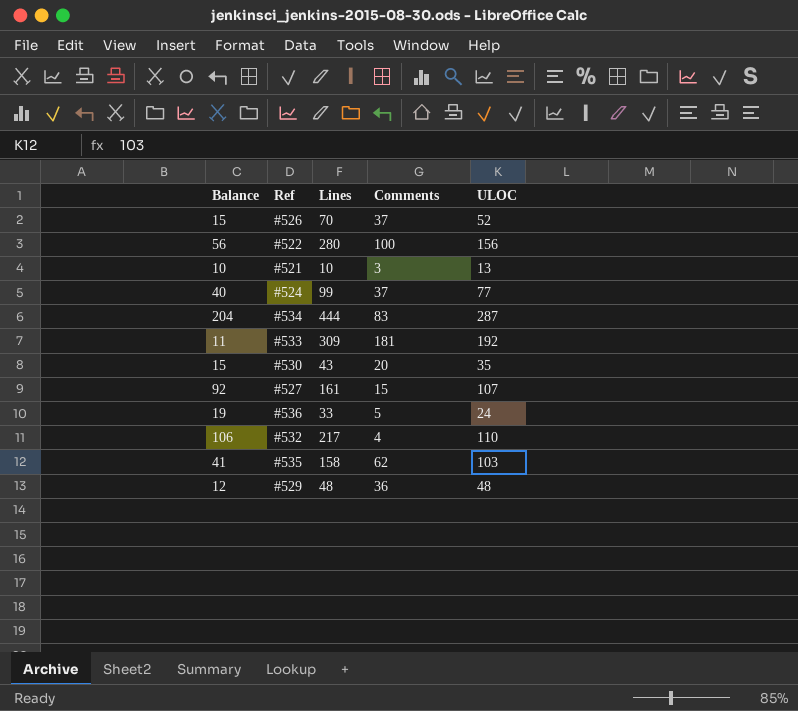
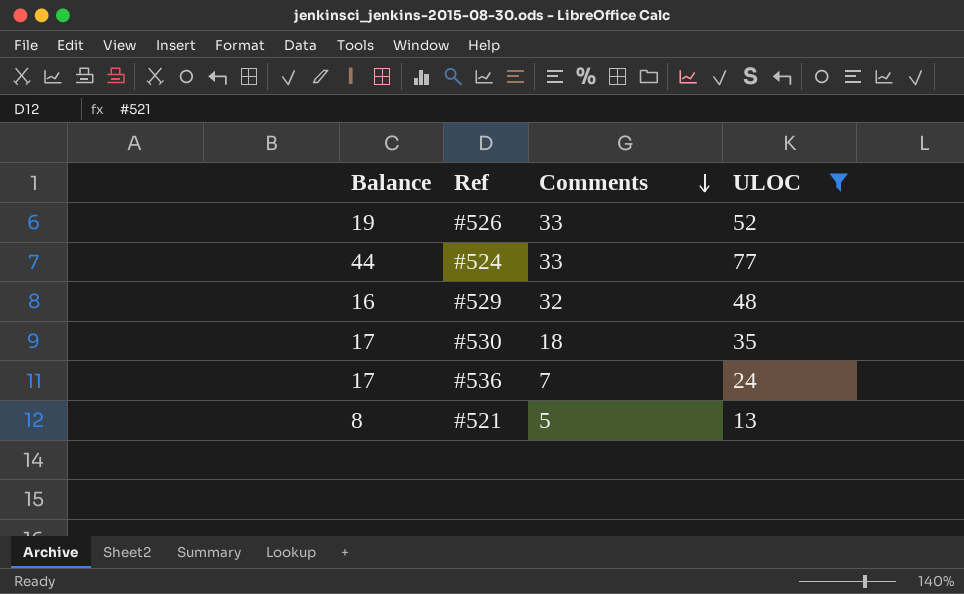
filter: none -> ULOC <= 77
row order: none -> Comments descending
column Lines | position: 3 -> none
#526 | Balance: 15 -> 19
#526 | Comments: 37 -> 33
#524 | Balance: 40 -> 44
#524 | Comments: 37 -> 33
#529 | Balance: 12 -> 16
#529 | Comments: 36 -> 32
#530 | Balance: 15 -> 17
#530 | Comments: 20 -> 18
#536 | Balance: 19 -> 17
#536 | Comments: 5 -> 7
#521 | Balance: 10 -> 8
#521 | Comments: 3 -> 5

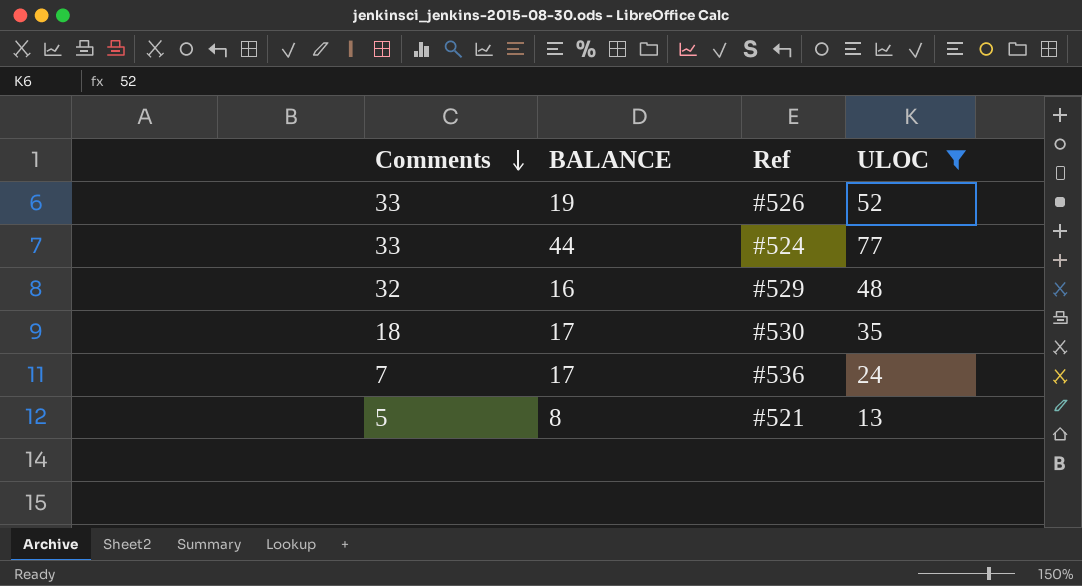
column Comments | position: 3 -> 1
column name: Balance -> BALANCE

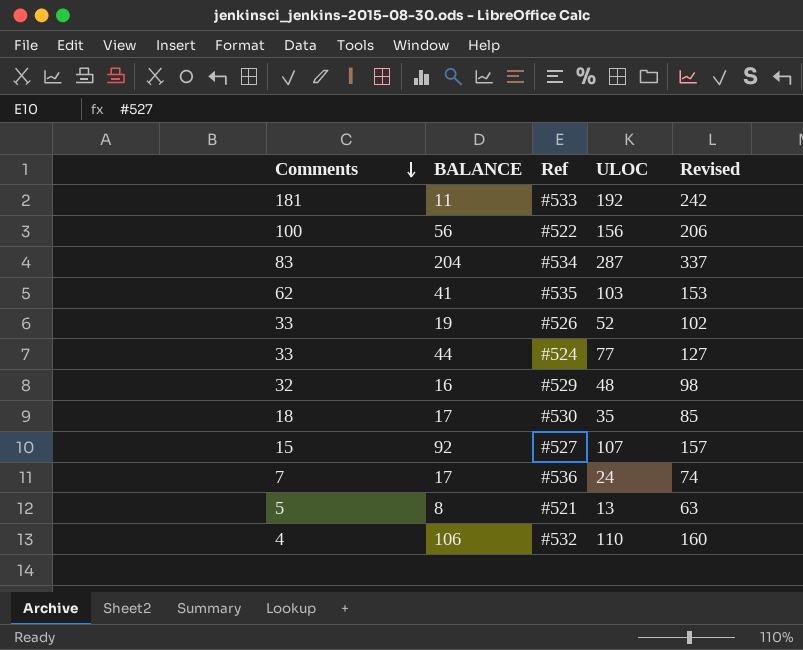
filter: ULOC <= 77 -> none
column Revised | formula: none -> [ULOC] + 50

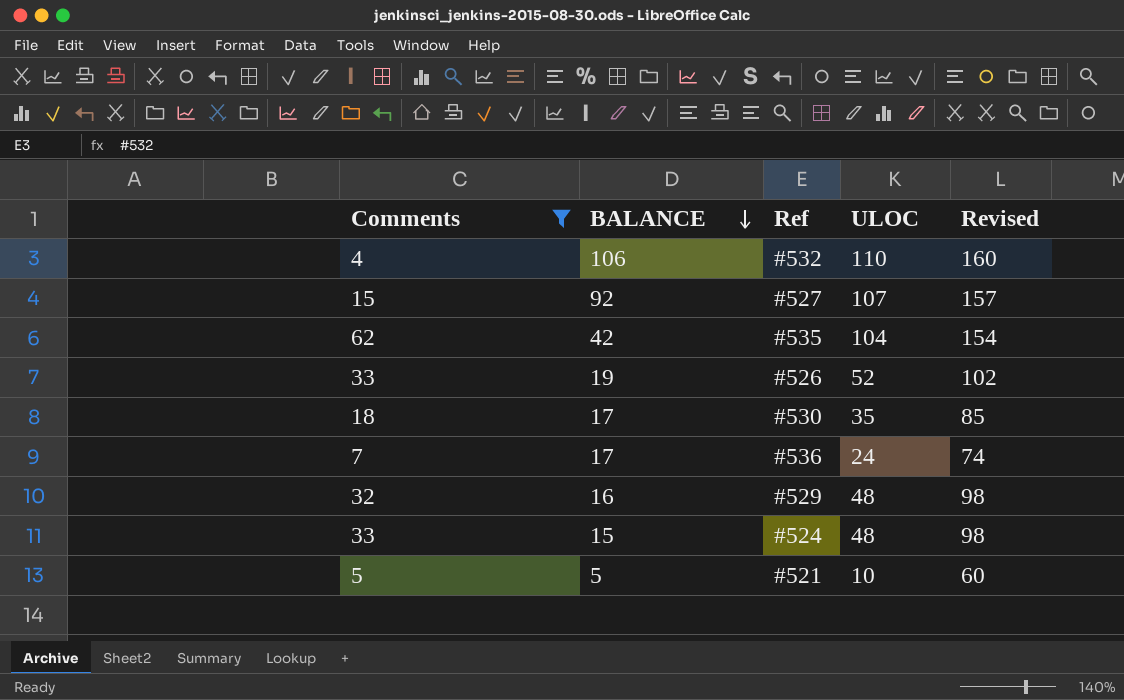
filter: none -> Comments <= 62
row order: Comments descending -> BALANCE descending
#535 | BALANCE: 41 -> 42
#535 | ULOC: 103 -> 104
#535 | Revised: 153 -> 154
#524 | BALANCE: 44 -> 15
#524 | ULOC: 77 -> 48
#524 | Revised: 127 -> 98
#521 | BALANCE: 8 -> 5
#521 | ULOC: 13 -> 10
#521 | Revised: 63 -> 60

